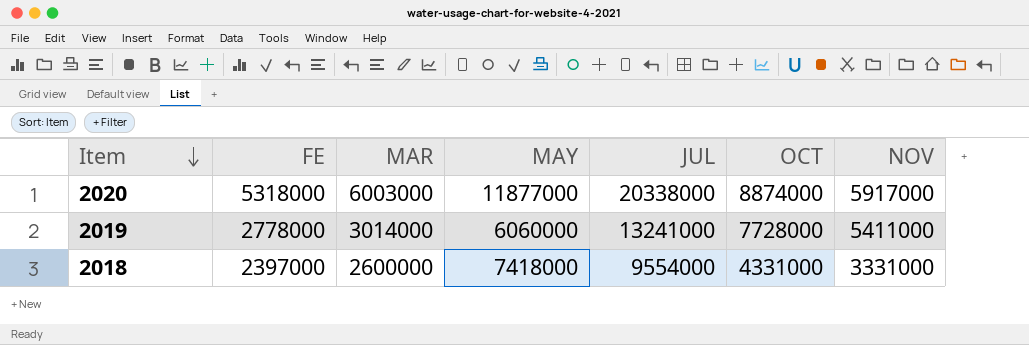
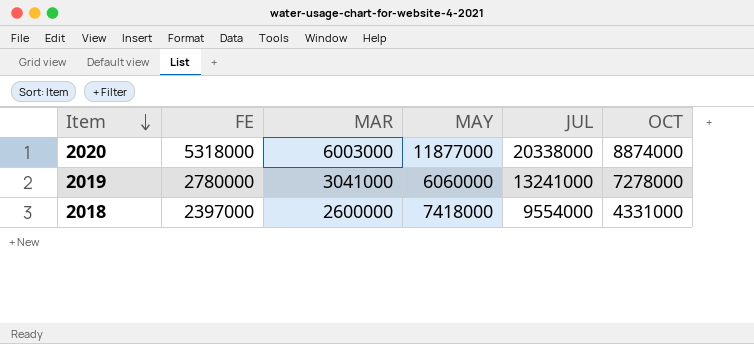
column NOV | position: 7 -> none
2019 | FE: 2778000 -> 2780000
2019 | MAR: 3014000 -> 3041000
2019 | OCT: 7728000 -> 7278000

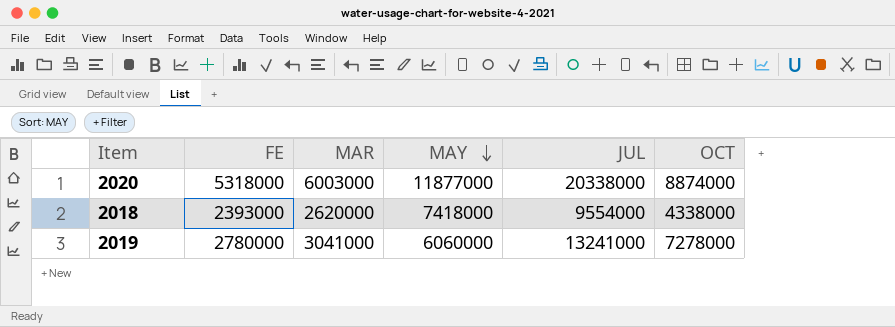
row order: Item descending -> MAY descending
2018 | FE: 2397000 -> 2393000
2018 | MAR: 2600000 -> 2620000
2018 | OCT: 4331000 -> 4338000

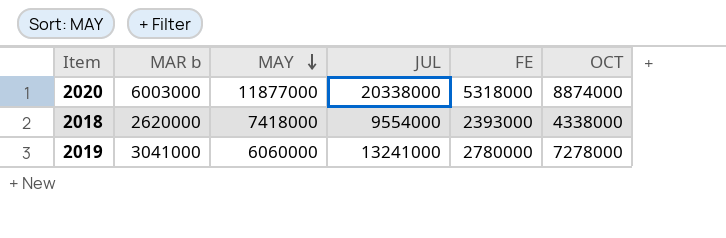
column name: MAR -> MAR b
column FE | position: 2 -> 5

